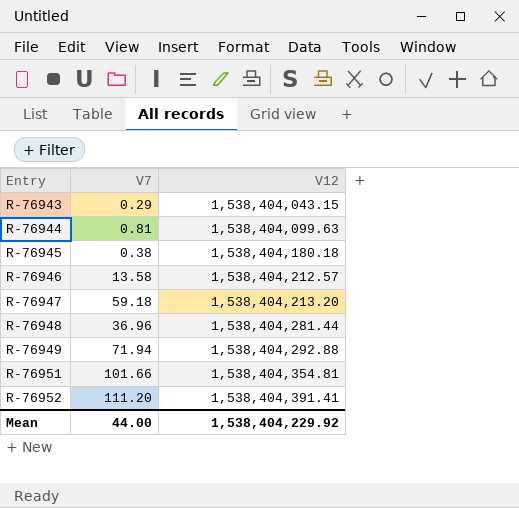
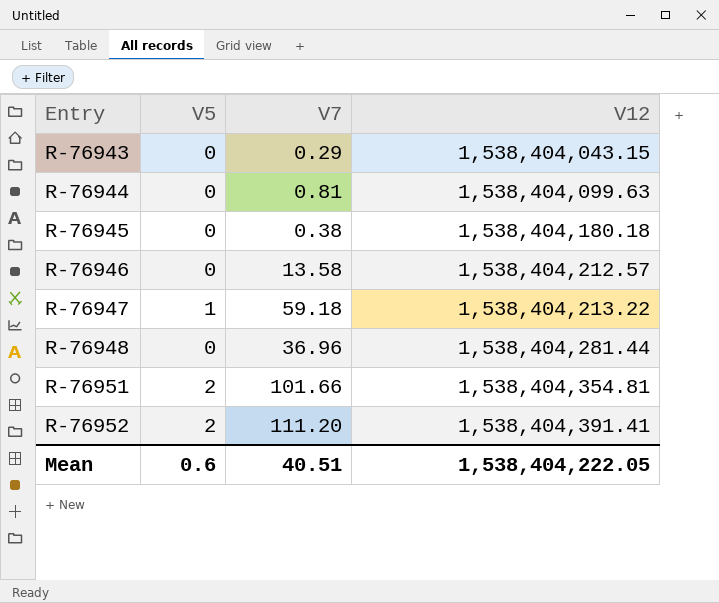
column V5 | position: none -> 2
row R-76949: 71.94 | 1,538,404,292.88 -> none
R-76947 | V12: 1,538,404,213.20 -> 1,538,404,213.22
Mean | V7: 44.00 -> 40.51
Mean | V12: 1,538,404,229.92 -> 1,538,404,222.05

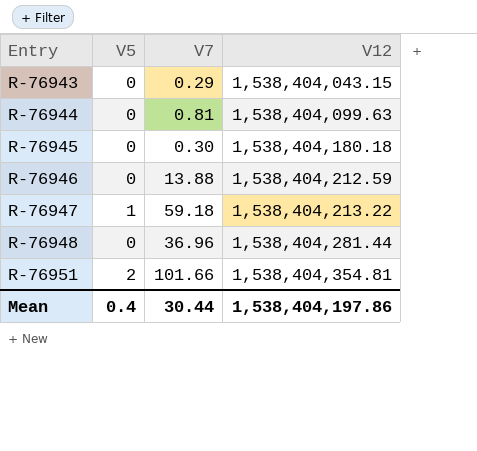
row R-76952: 2 | 111.20 | 1,538,404,391.41 -> none
R-76945 | V7: 0.38 -> 0.30
R-76946 | V7: 13.58 -> 13.88
R-76946 | V12: 1,538,404,212.57 -> 1,538,404,212.59
Mean | V5: 0.6 -> 0.4
Mean | V7: 40.51 -> 30.44
Mean | V12: 1,538,404,222.05 -> 1,538,404,197.86

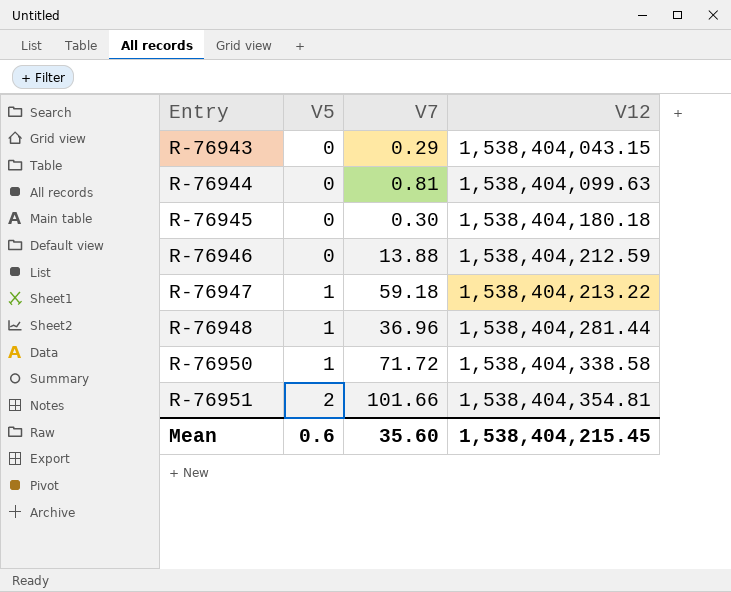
R-76948 | V5: 0 -> 1
row R-76950: none -> 1 | 71.72 | 1,538,404,338.58
Mean | V5: 0.4 -> 0.6
Mean | V7: 30.44 -> 35.60
Mean | V12: 1,538,404,197.86 -> 1,538,404,215.45

